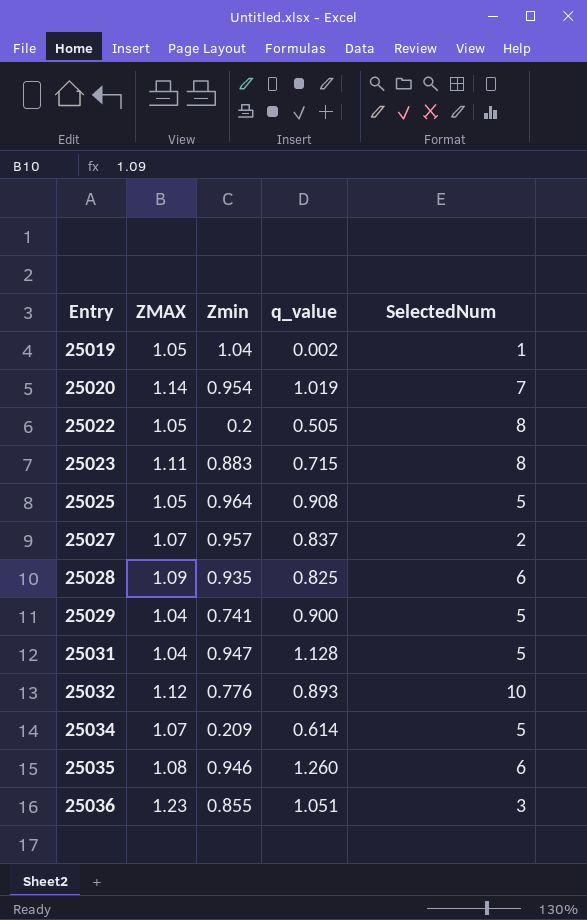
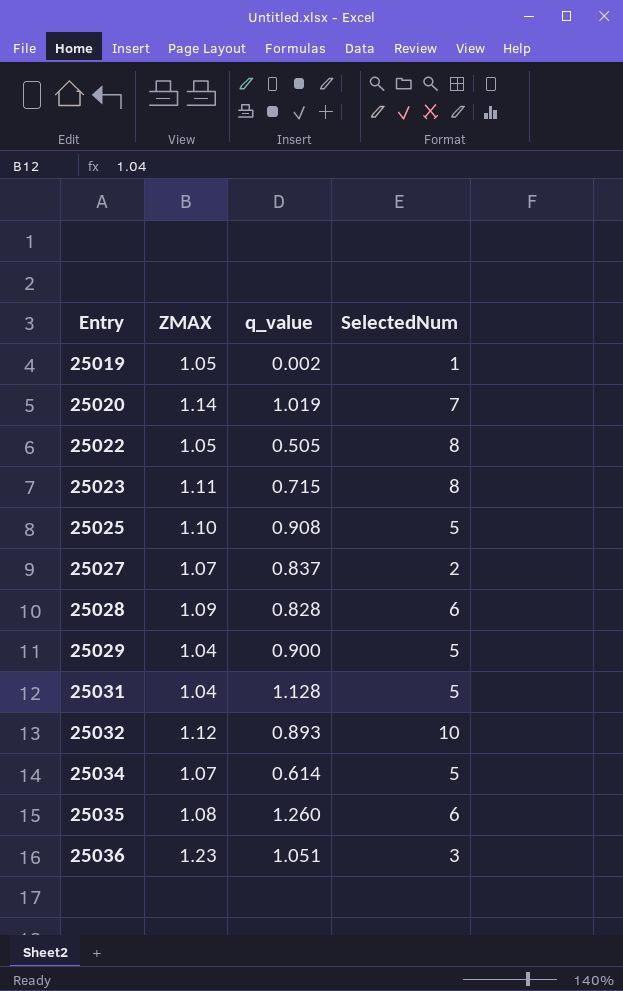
column Zmin | position: 3 -> none
25025 | ZMAX: 1.05 -> 1.10
25028 | q_value: 0.825 -> 0.828

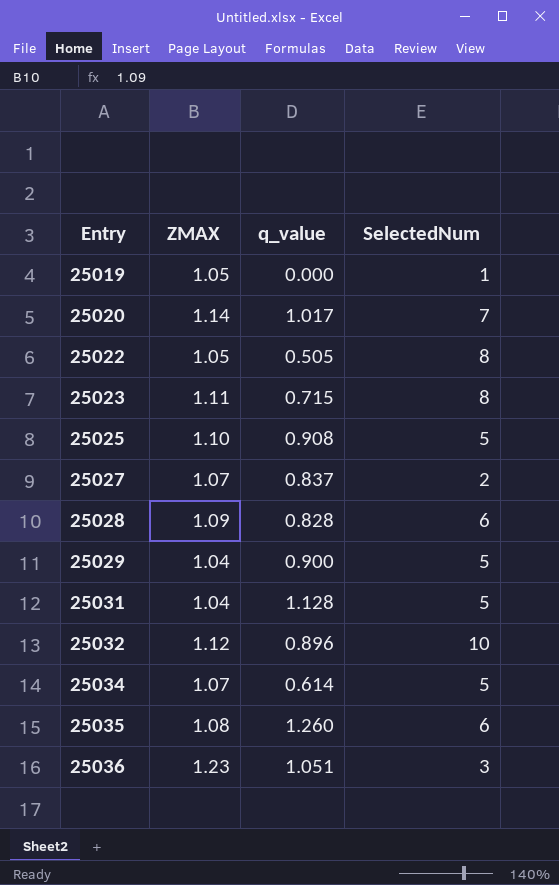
25019 | q_value: 0.002 -> 0.000
25020 | q_value: 1.019 -> 1.017
25032 | q_value: 0.893 -> 0.896

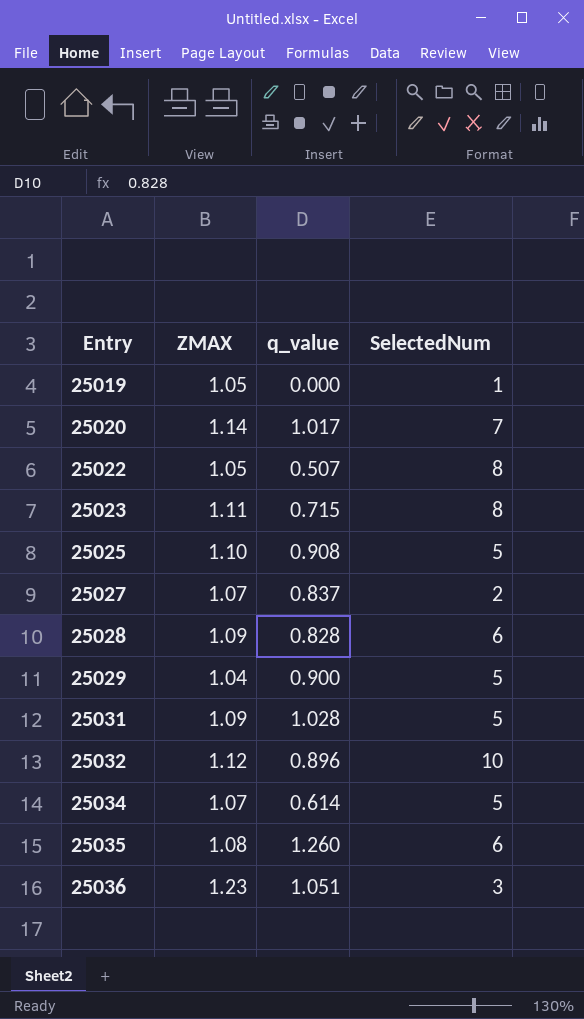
25022 | q_value: 0.505 -> 0.507
25031 | ZMAX: 1.04 -> 1.09
25031 | q_value: 1.128 -> 1.028

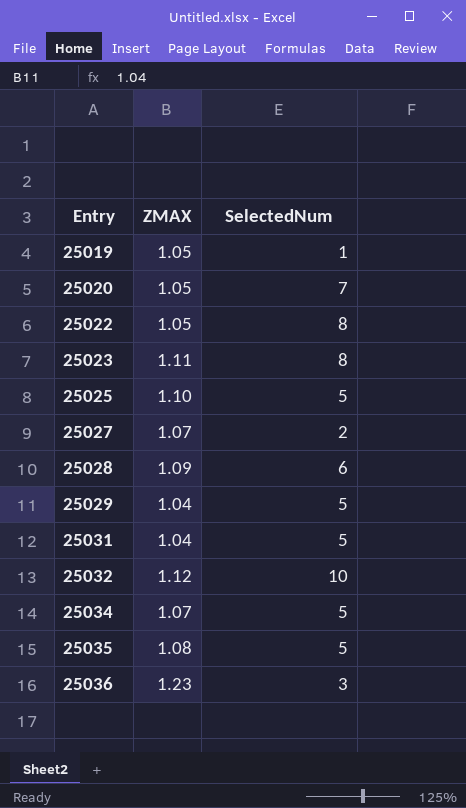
column q_value | position: 3 -> none
25020 | ZMAX: 1.14 -> 1.05
25031 | ZMAX: 1.09 -> 1.04
25035 | SelectedNum: 6 -> 5

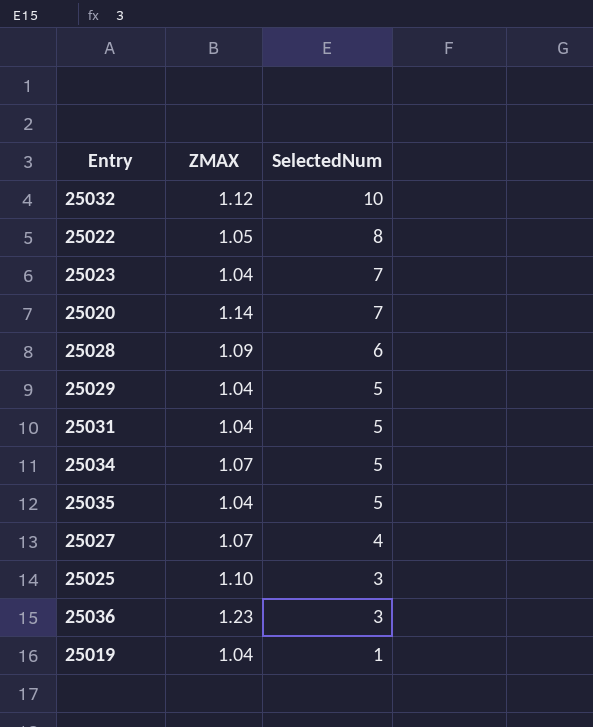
row order: Entry ascending -> SelectedNum descending
25023 | ZMAX: 1.11 -> 1.04
25023 | SelectedNum: 8 -> 7
25020 | ZMAX: 1.05 -> 1.14
25035 | ZMAX: 1.08 -> 1.04
25027 | SelectedNum: 2 -> 4
25025 | SelectedNum: 5 -> 3
25019 | ZMAX: 1.05 -> 1.04

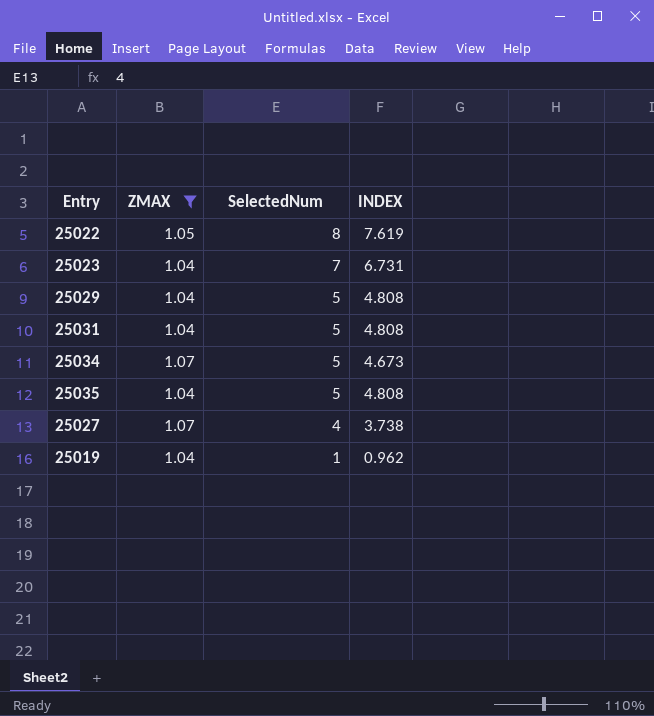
filter: none -> ZMAX <= 1.07
column INDEX | formula: none -> [SelectedNum] / [ZMAX]

